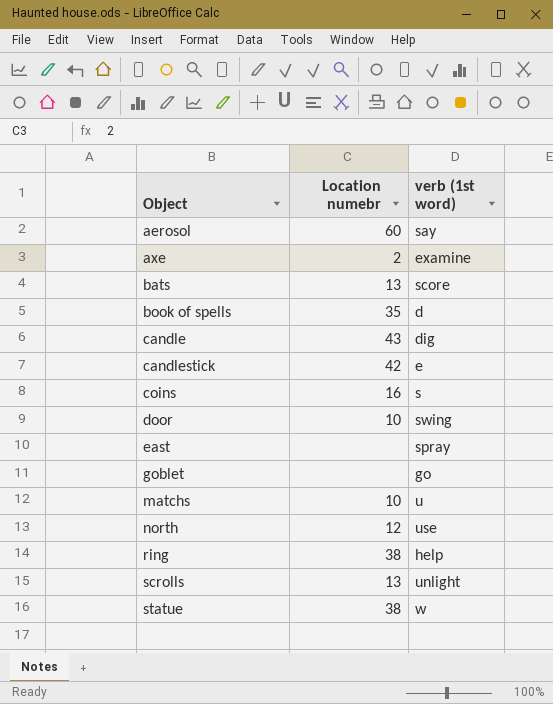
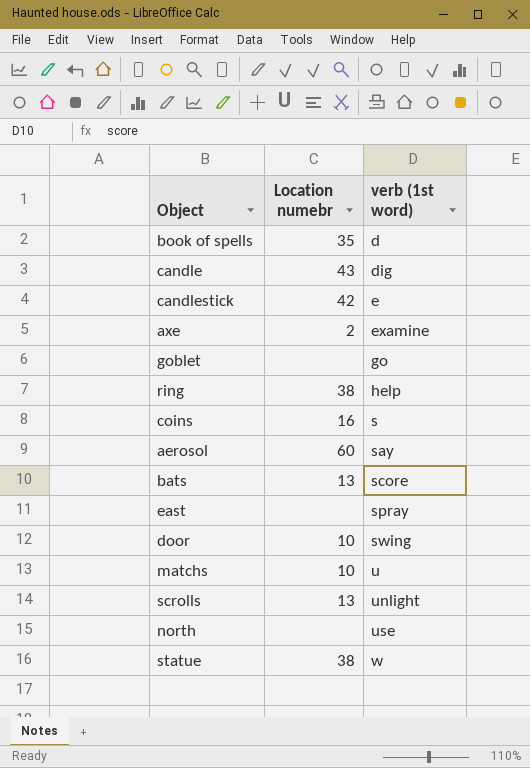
row order: Object ascending -> verb (1st word) ascending
north | Location numebr: 12 -> none

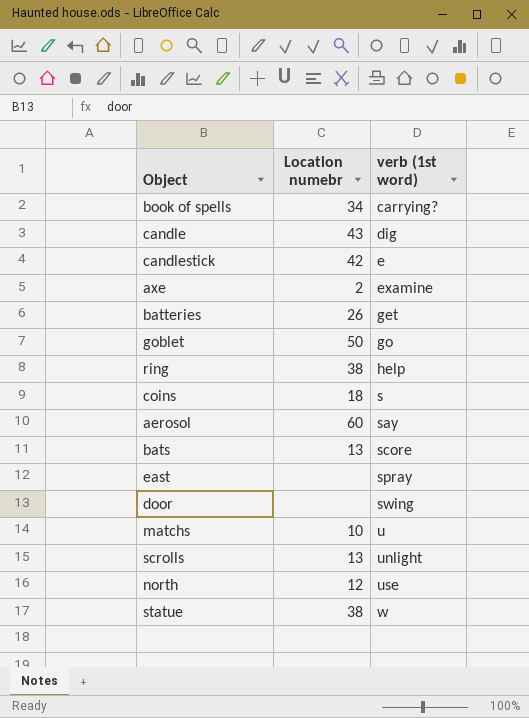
book of spells | Location numebr: 35 -> 34
book of spells | verb (1st word): d -> carrying?
row batteries: none -> 26 | get
goblet | Location numebr: none -> 50
coins | Location numebr: 16 -> 18
door | Location numebr: 10 -> none
north | Location numebr: none -> 12

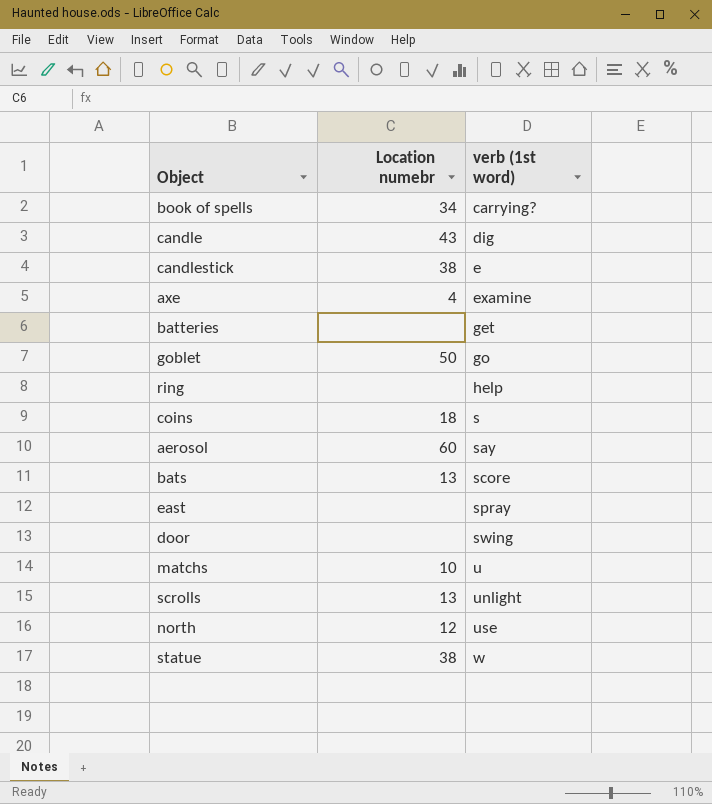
candlestick | Location numebr: 42 -> 38
axe | Location numebr: 2 -> 4
batteries | Location numebr: 26 -> none
ring | Location numebr: 38 -> none

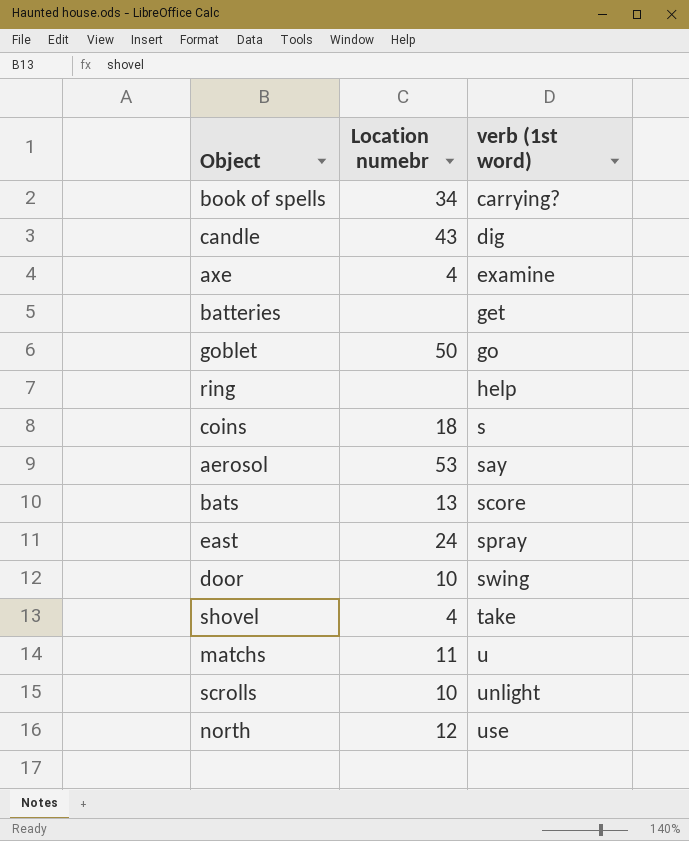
row candlestick: 38 | e -> none
row statue: 38 | w -> none
aerosol | Location numebr: 60 -> 53
east | Location numebr: none -> 24
door | Location numebr: none -> 10
row shovel: none -> 4 | take
matchs | Location numebr: 10 -> 11
scrolls | Location numebr: 13 -> 10

